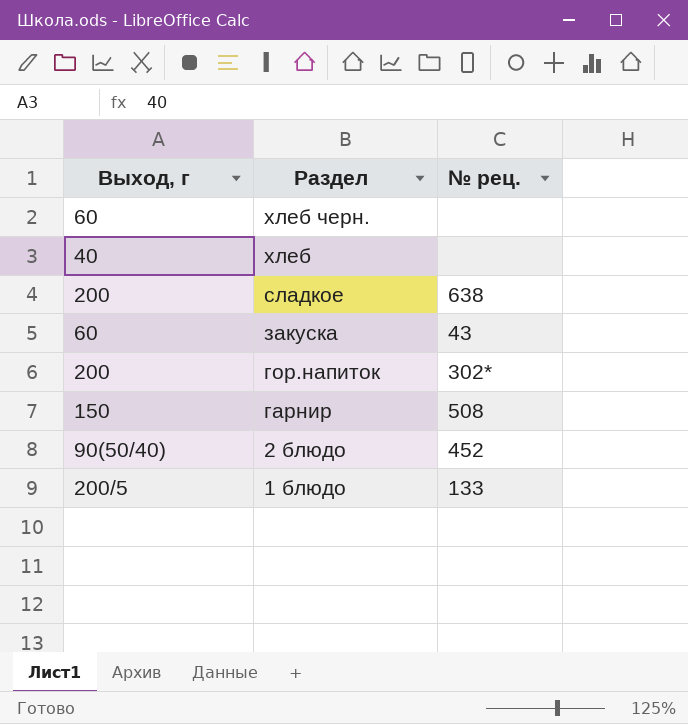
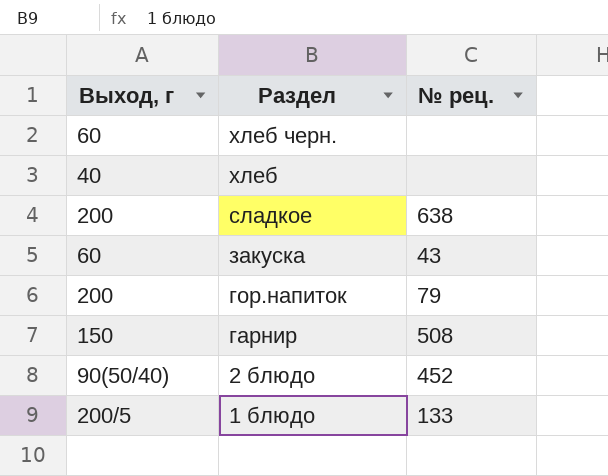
гор.напиток | № рец.: 302* -> 79

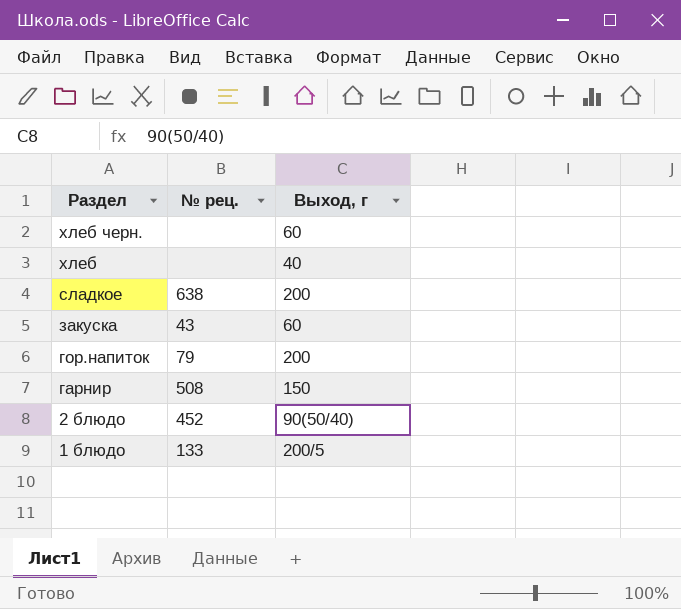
column Выход, г | position: 1 -> 3

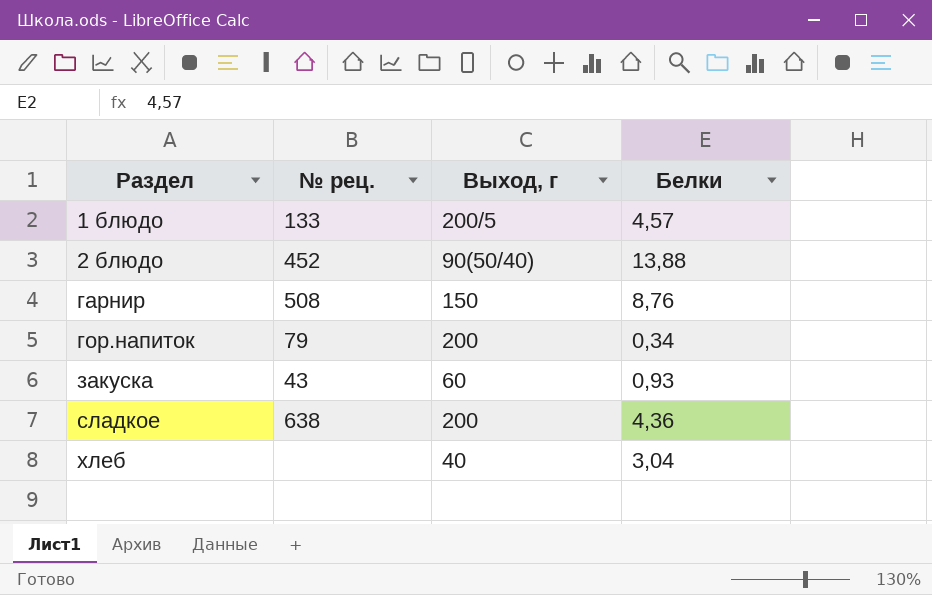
row order: Раздел descending -> Раздел ascending
column Белки | position: none -> 4
row хлеб черн.: none | 60 -> none

